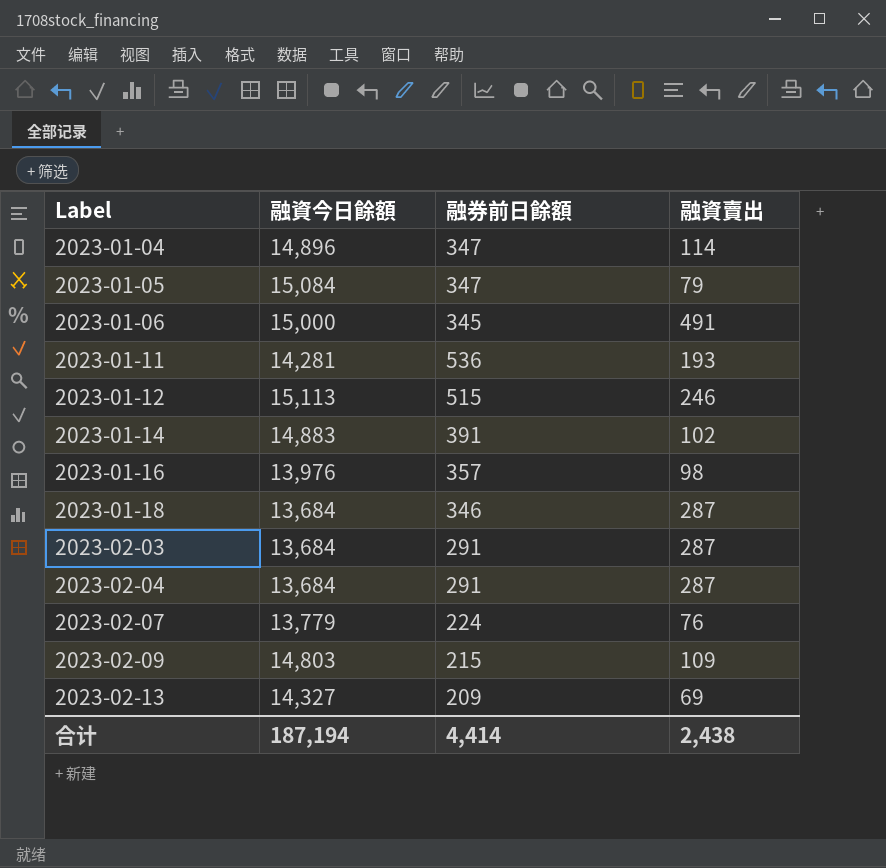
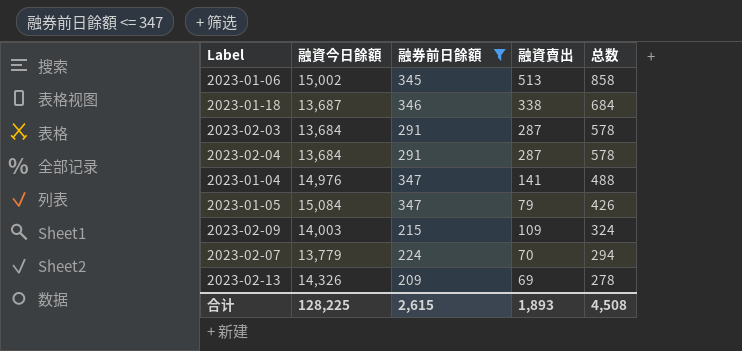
filter: none -> 融券前日餘額 <= 347
row order: Label ascending -> 总数 descending
column 总数 | formula: none -> [融券前日餘額] + [融資賣出]
2023-01-06 | 融資今日餘額: 15,000 -> 15,002
2023-01-06 | 融資賣出: 491 -> 513
2023-01-18 | 融資今日餘額: 13,684 -> 13,687
2023-01-18 | 融資賣出: 287 -> 338
2023-01-04 | 融資今日餘額: 14,896 -> 14,976
2023-01-04 | 融資賣出: 114 -> 141
2023-02-09 | 融資今日餘額: 14,803 -> 14,003
2023-02-07 | 融資賣出: 76 -> 70
2023-02-13 | 融資今日餘額: 14,327 -> 14,326
合计 | 融資今日餘額: 187,194 -> 128,225
合计 | 融券前日餘額: 4,414 -> 2,615
合计 | 融資賣出: 2,438 -> 1,893

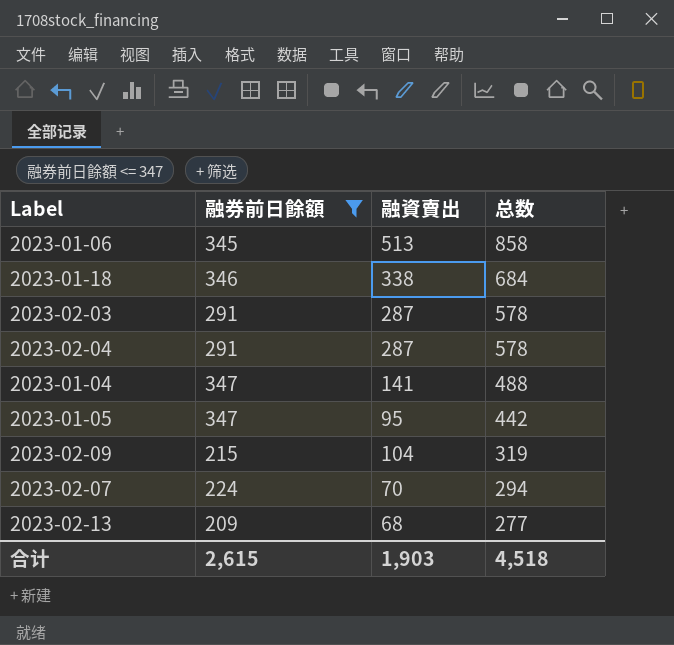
column 融資今日餘額 | position: 2 -> none
2023-01-05 | 融資賣出: 79 -> 95
2023-01-05 | 总数: 426 -> 442
2023-02-09 | 融資賣出: 109 -> 104
2023-02-09 | 总数: 324 -> 319
2023-02-13 | 融資賣出: 69 -> 68
2023-02-13 | 总数: 278 -> 277
合计 | 融資賣出: 1,893 -> 1,903
合计 | 总数: 4,508 -> 4,518

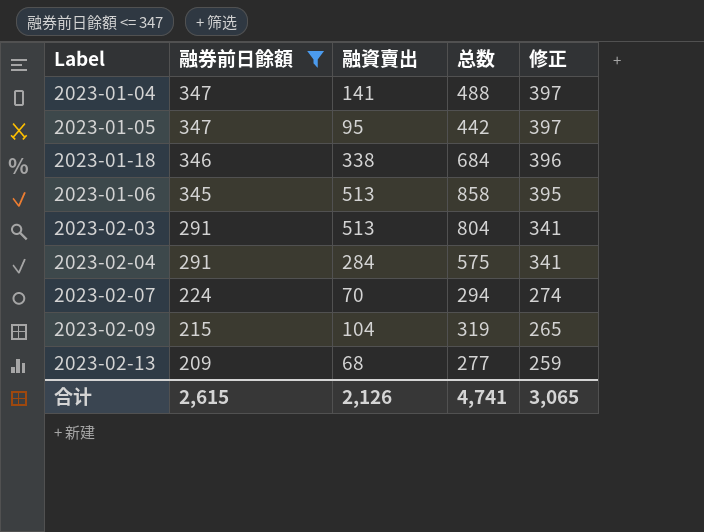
row order: 总数 descending -> 融券前日餘額 descending
column 修正 | formula: none -> [融券前日餘額] + 50
2023-02-03 | 融資賣出: 287 -> 513
2023-02-03 | 总数: 578 -> 804
2023-02-04 | 融資賣出: 287 -> 284
2023-02-04 | 总数: 578 -> 575
合计 | 融資賣出: 1,903 -> 2,126
合计 | 总数: 4,518 -> 4,741

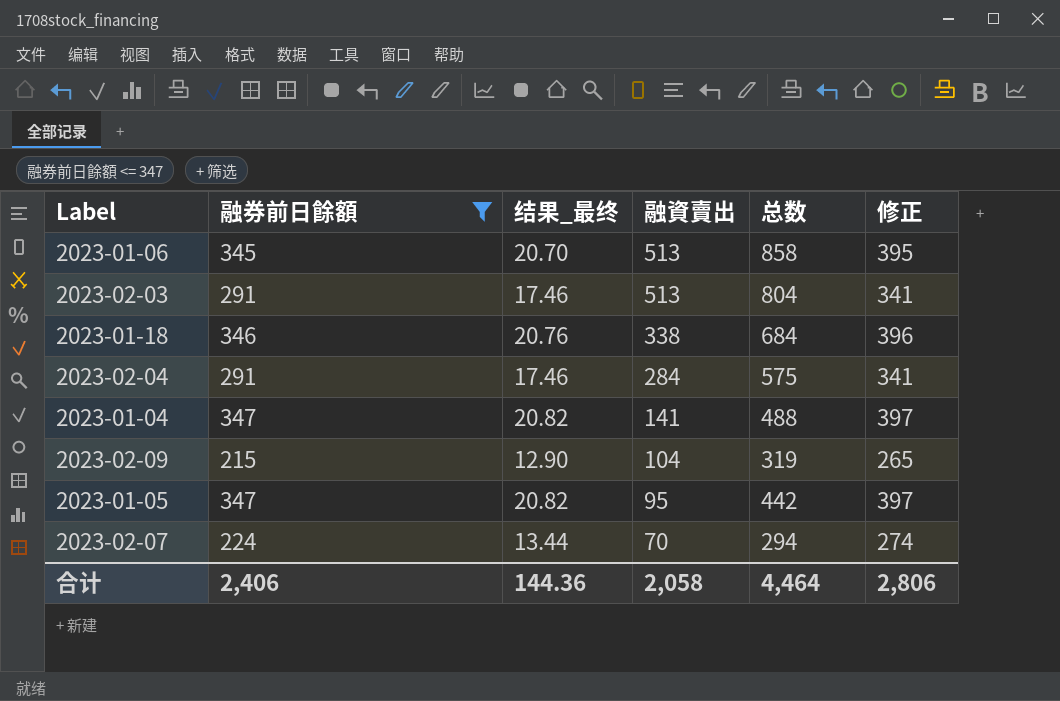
row order: 融券前日餘額 descending -> 融資賣出 descending
column 结果_最终 | formula: none -> [融券前日餘額] * 0.06
row 2023-02-13: 209 | 68 | 277 | 259 -> none
合计 | 融券前日餘額: 2,615 -> 2,406
合计 | 融資賣出: 2,126 -> 2,058
合计 | 总数: 4,741 -> 4,464
合计 | 修正: 3,065 -> 2,806

